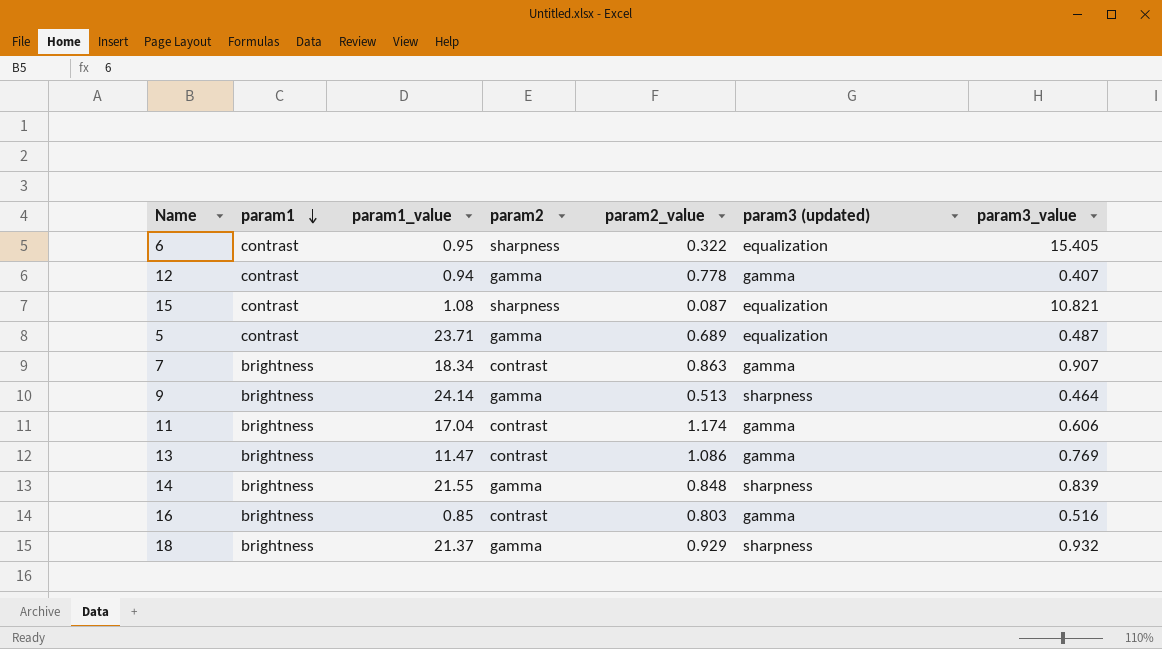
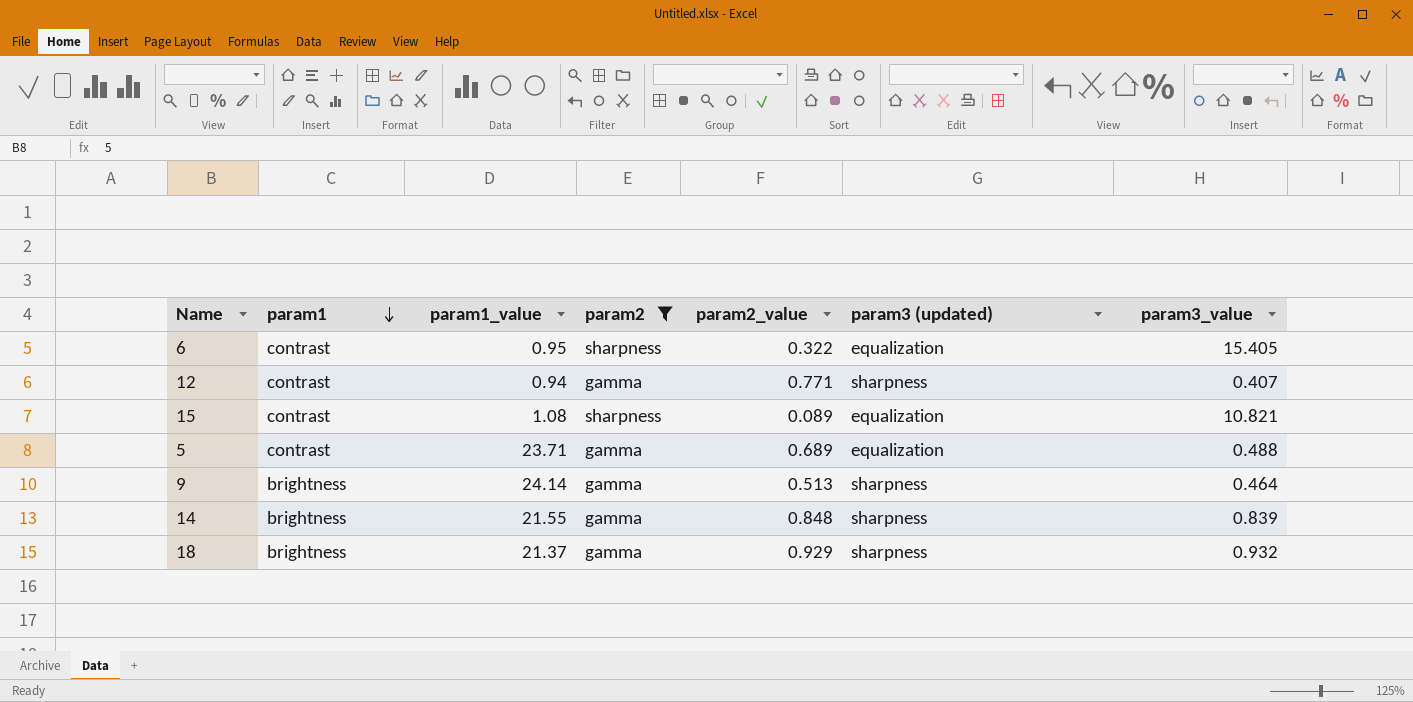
filter: none -> param2 != contrast
12 | param2_value: 0.778 -> 0.771
12 | param3 (updated): gamma -> sharpness
15 | param2_value: 0.087 -> 0.089
5 | param3_value: 0.487 -> 0.488

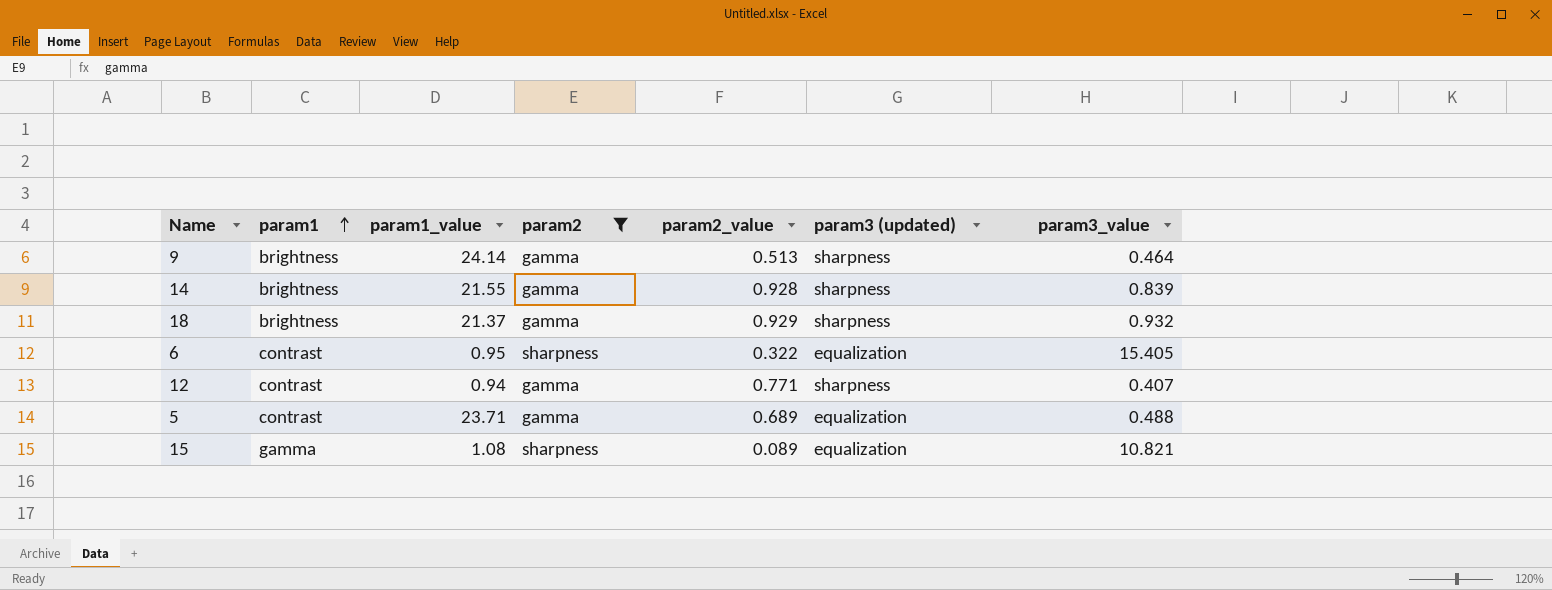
row order: param1 descending -> param1 ascending
14 | param2_value: 0.848 -> 0.928
15 | param1: contrast -> gamma

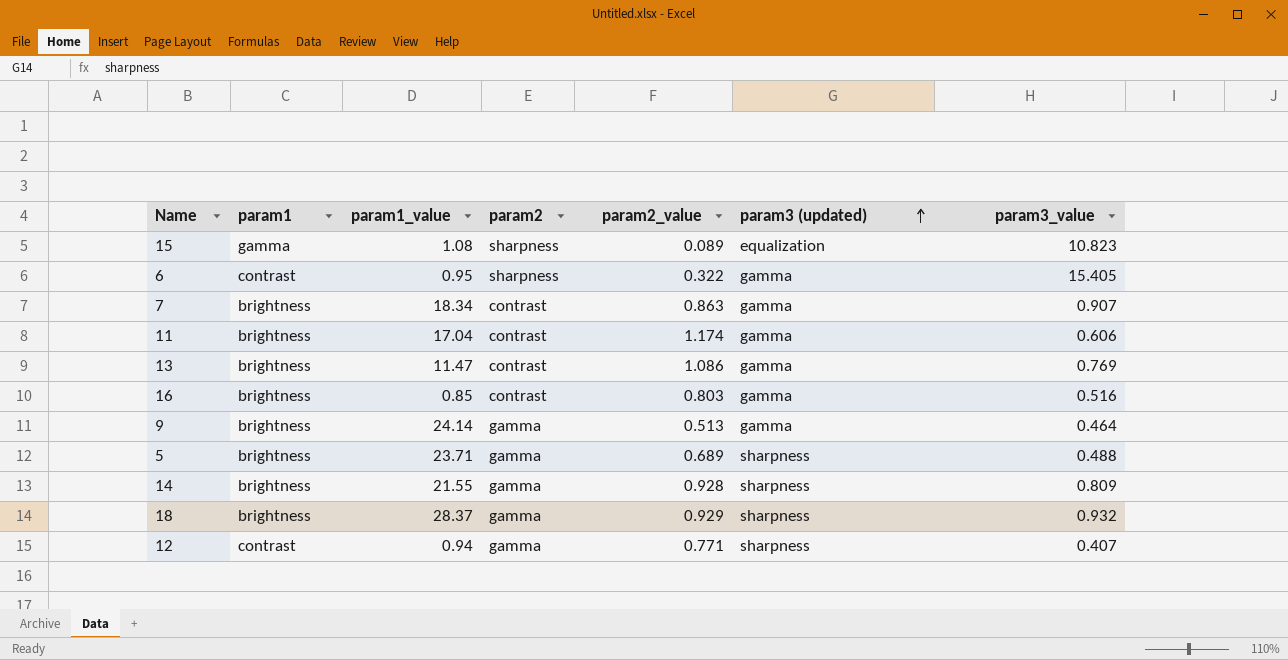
filter: param2 != contrast -> none
row order: param1 ascending -> param3 (updated) ascending
15 | param3_value: 10.821 -> 10.823
6 | param3 (updated): equalization -> gamma
9 | param3 (updated): sharpness -> gamma
5 | param1: contrast -> brightness
5 | param3 (updated): equalization -> sharpness
14 | param3_value: 0.839 -> 0.809
18 | param1_value: 21.37 -> 28.37

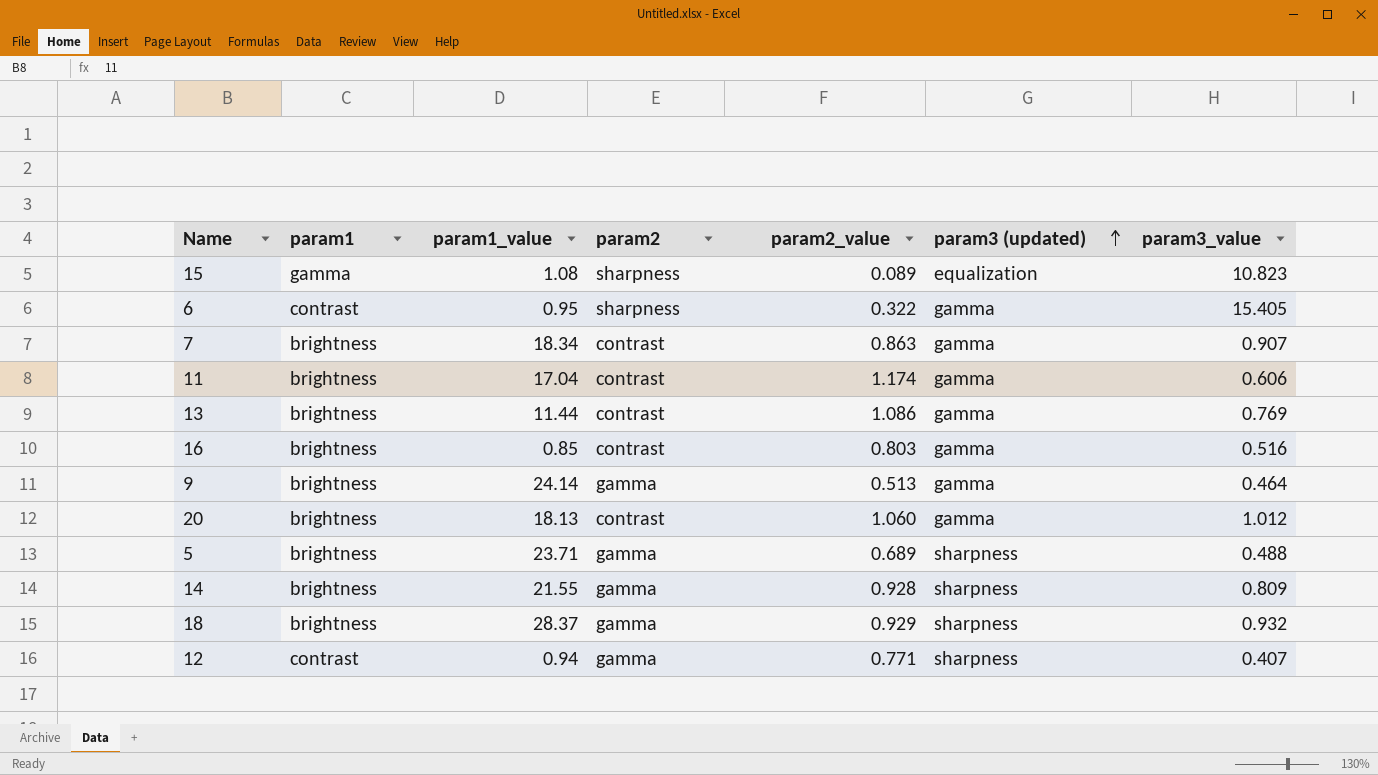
13 | param1_value: 11.47 -> 11.44
row 20: none -> brightness | 18.13 | contrast | 1.060 | gamma | 1.012

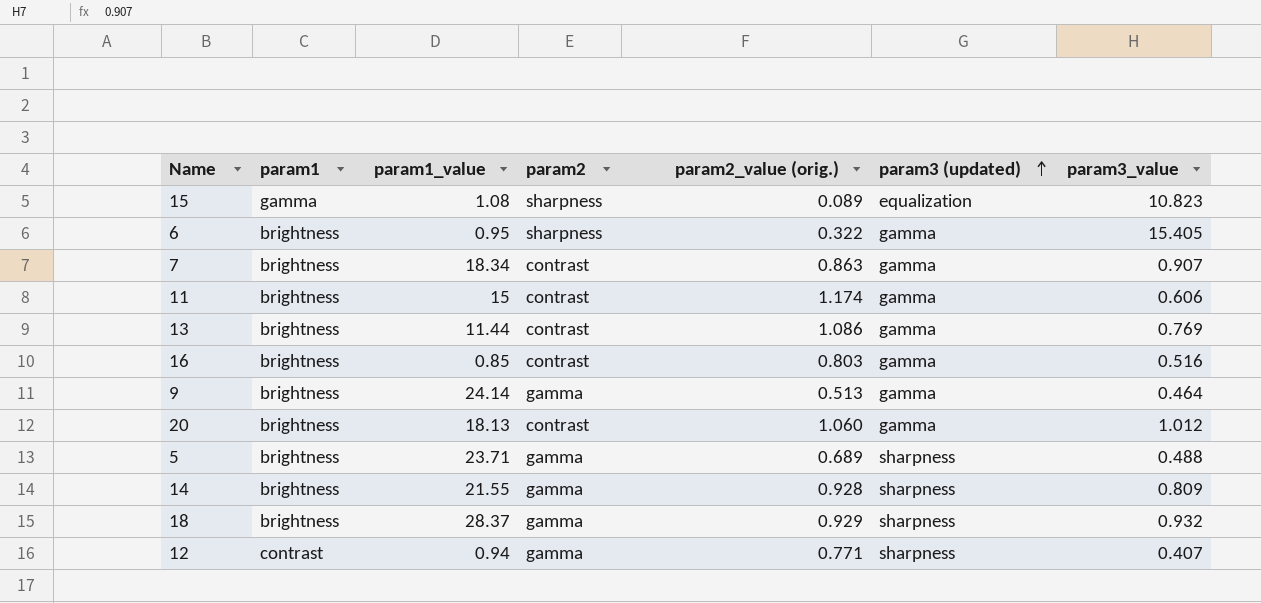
column name: param2_value -> param2_value (orig.)
6 | param1: contrast -> brightness
11 | param1_value: 17.04 -> 15

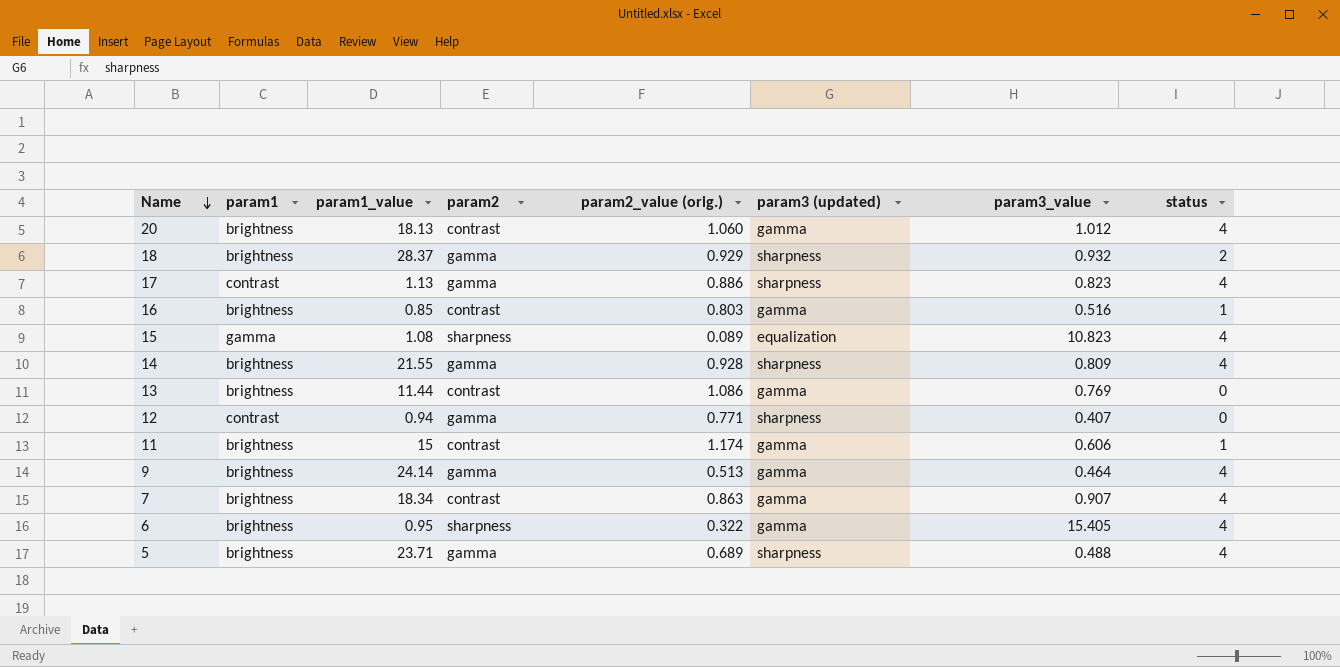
row order: param3 (updated) ascending -> Name descending
column status | position: none -> 8
row 17: none -> contrast | 1.13 | gamma | 0.886 | sharpness | 0.823 | 4

